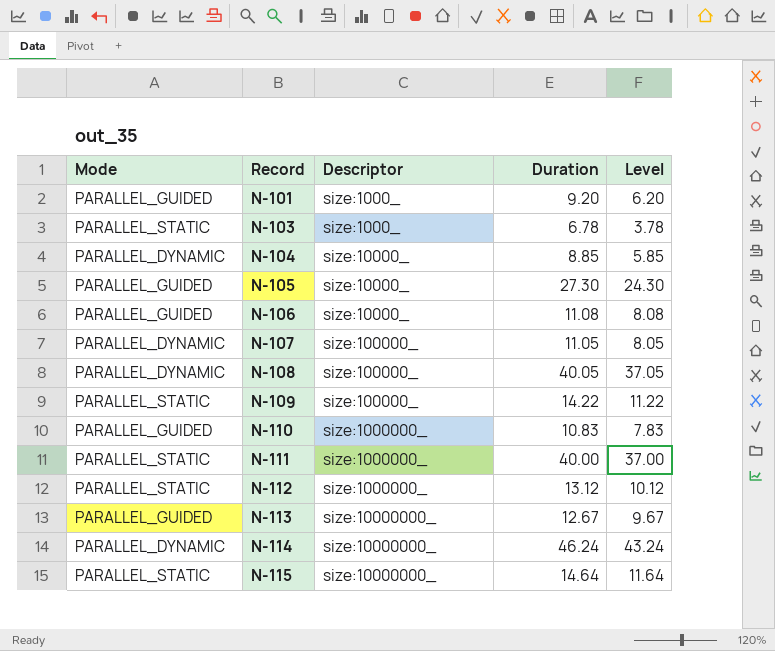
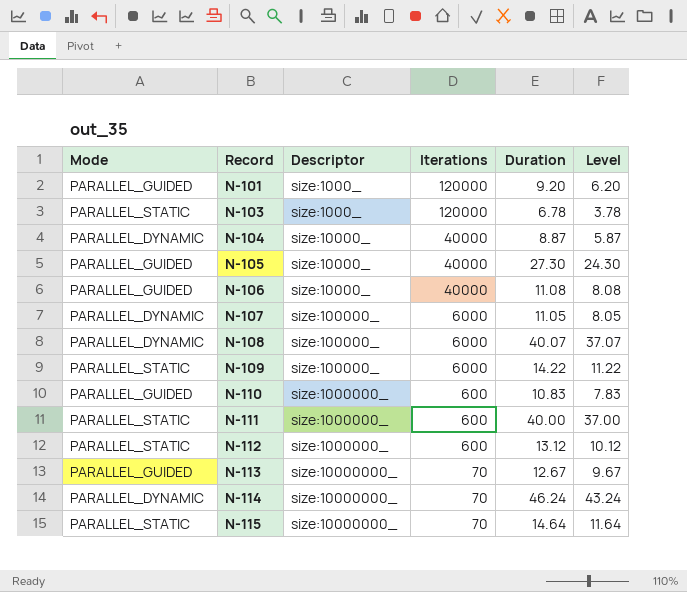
column Iterations | position: none -> 4
N-104 | Duration: 8.85 -> 8.87
N-104 | Level: 5.85 -> 5.87
N-108 | Duration: 40.05 -> 40.07
N-108 | Level: 37.05 -> 37.07

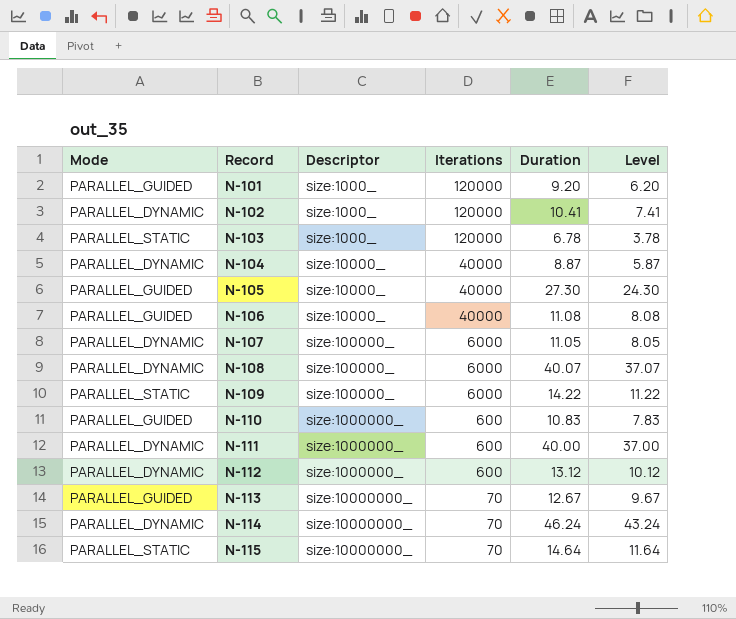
row N-102: none -> PARALLEL_DYNAMIC | size:1000_ | 120000 | 10.41 | 7.41
N-111 | Mode: PARALLEL_STATIC -> PARALLEL_DYNAMIC
N-112 | Mode: PARALLEL_STATIC -> PARALLEL_DYNAMIC

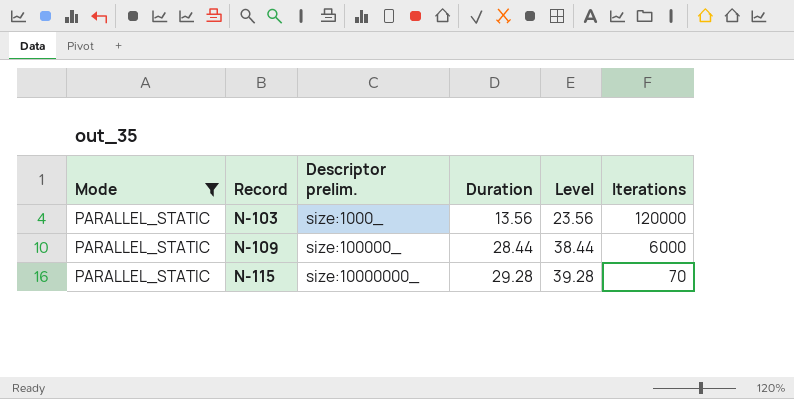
filter: none -> Mode = PARALLEL_STATIC
column name: Descriptor -> Descriptor prelim.
column Level | formula: [Duration] - 3 -> [Duration] + 10
column Iterations | position: 4 -> 6
N-103 | Duration: 6.78 -> 13.56
N-109 | Duration: 14.22 -> 28.44
N-115 | Duration: 14.64 -> 29.28

